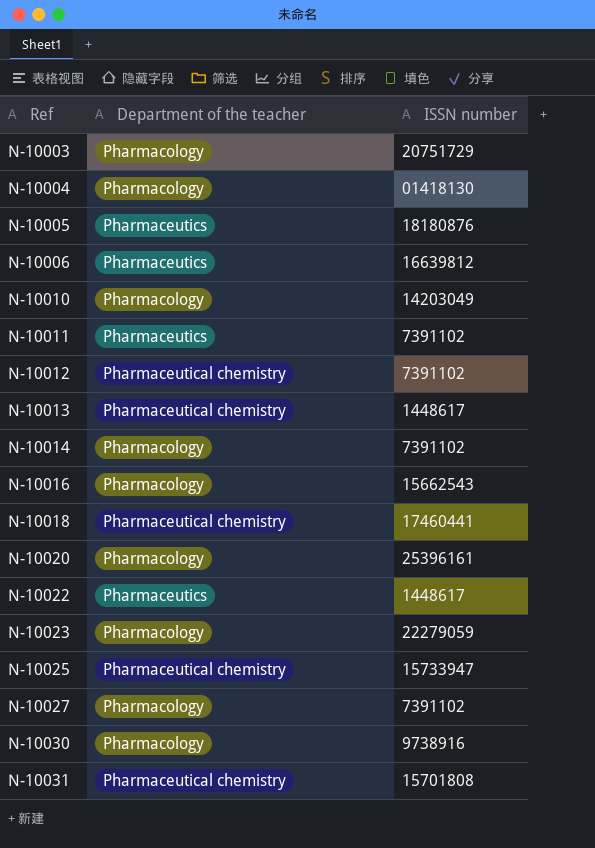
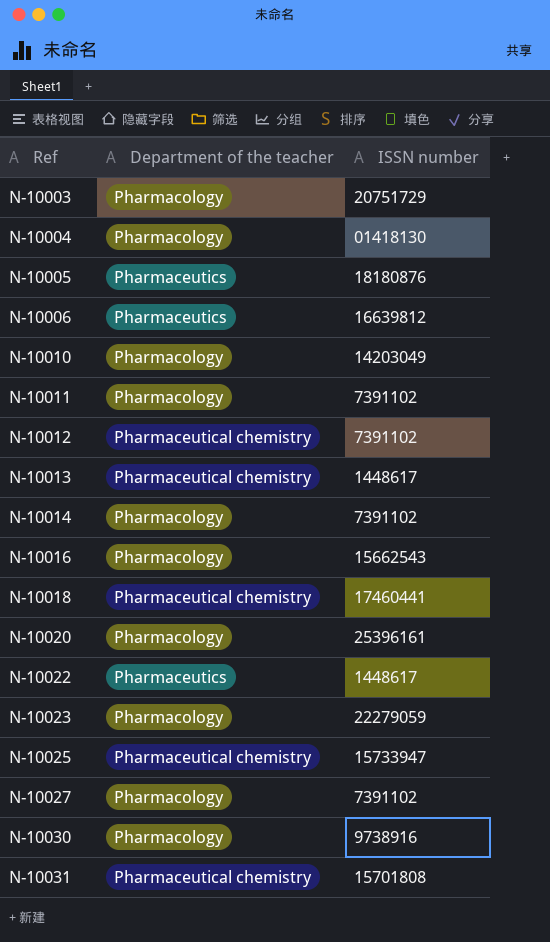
N-10011 | Department of the teacher: Pharmaceutics -> Pharmacology

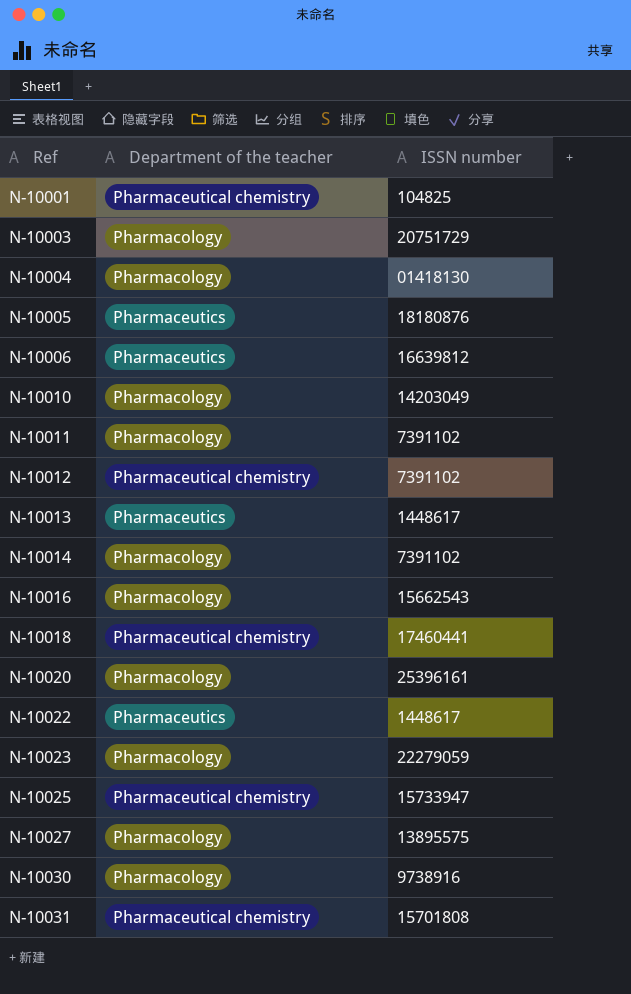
row N-10001: none -> Pharmaceutical chemistry | 104825
N-10013 | Department of the teacher: Pharmaceutical chemistry -> Pharmaceutics
N-10027 | ISSN number: 7391102 -> 13895575

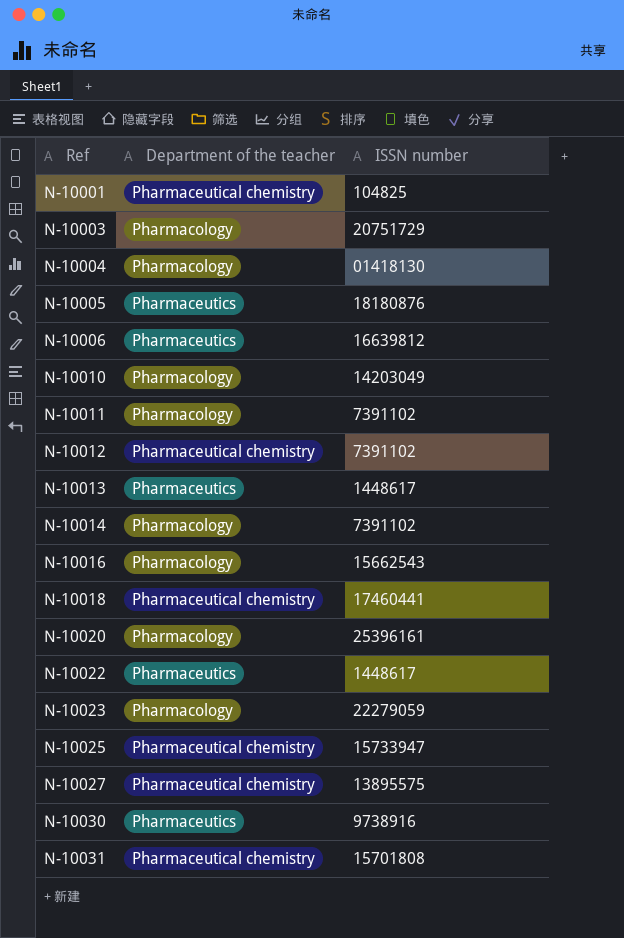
N-10027 | Department of the teacher: Pharmacology -> Pharmaceutical chemistry
N-10030 | Department of the teacher: Pharmacology -> Pharmaceutics

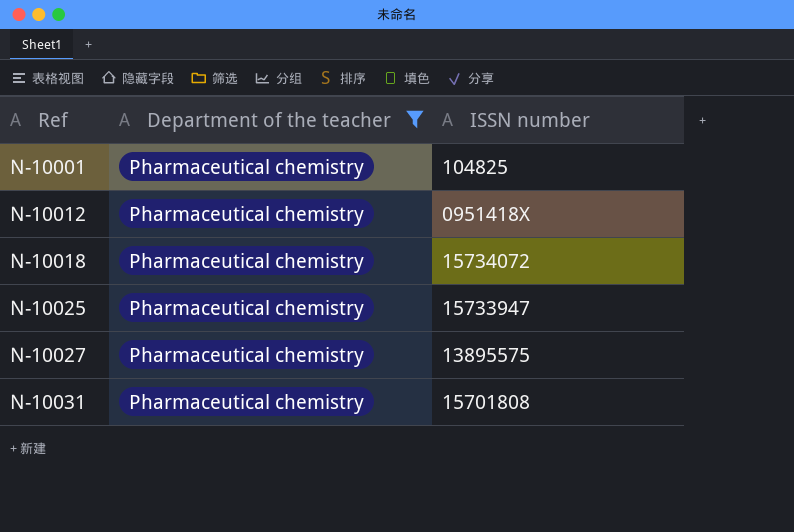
filter: none -> Department of the teacher = Pharmaceutical chemistry
N-10012 | ISSN number: 7391102 -> 0951418X
N-10018 | ISSN number: 17460441 -> 15734072

